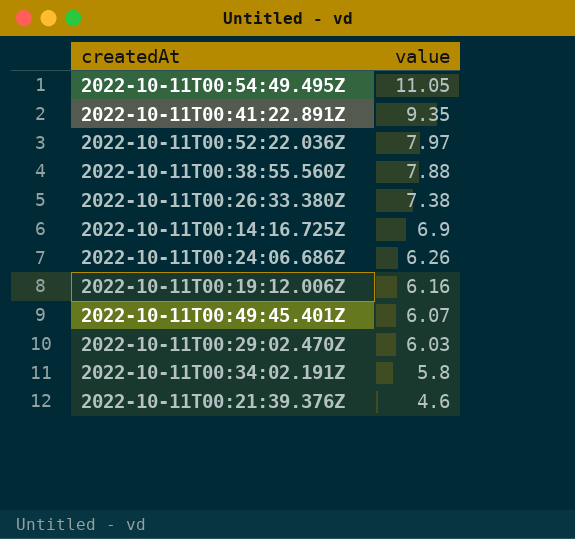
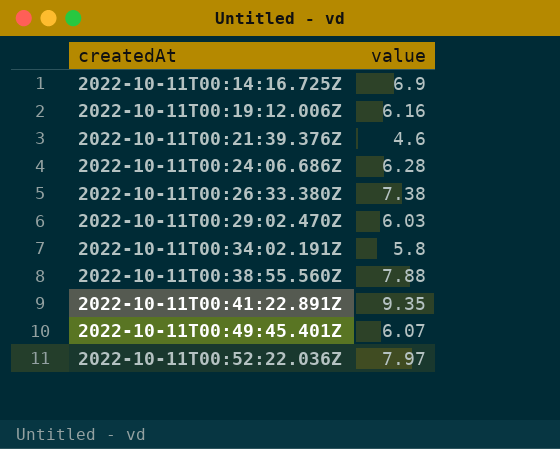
row order: value descending -> createdAt ascending
row 2022-10-11T00:54:49.495Z: 11.05 -> none
2022-10-11T00:24:06.686Z | value: 6.26 -> 6.28

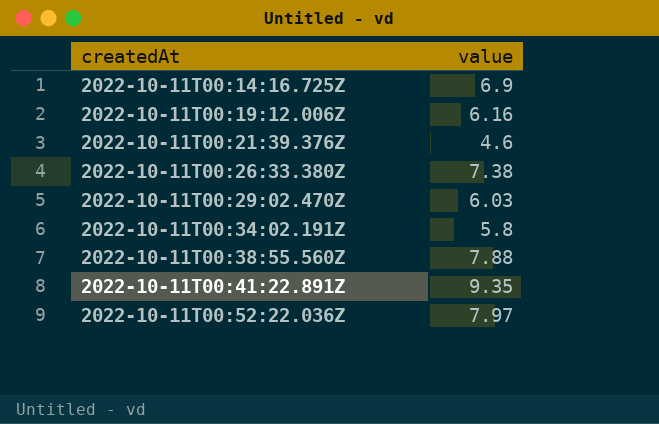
row 2022-10-11T00:24:06.686Z: 6.28 -> none
row 2022-10-11T00:49:45.401Z: 6.07 -> none

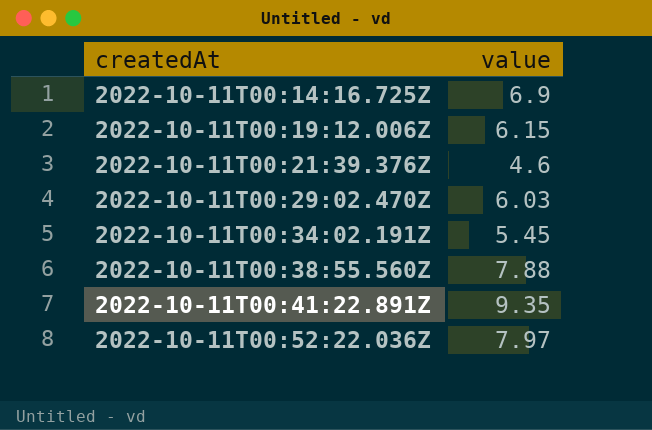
row 2022-10-11T00:26:33.380Z: 7.38 -> none
2022-10-11T00:19:12.006Z | value: 6.16 -> 6.15
2022-10-11T00:34:02.191Z | value: 5.8 -> 5.45

